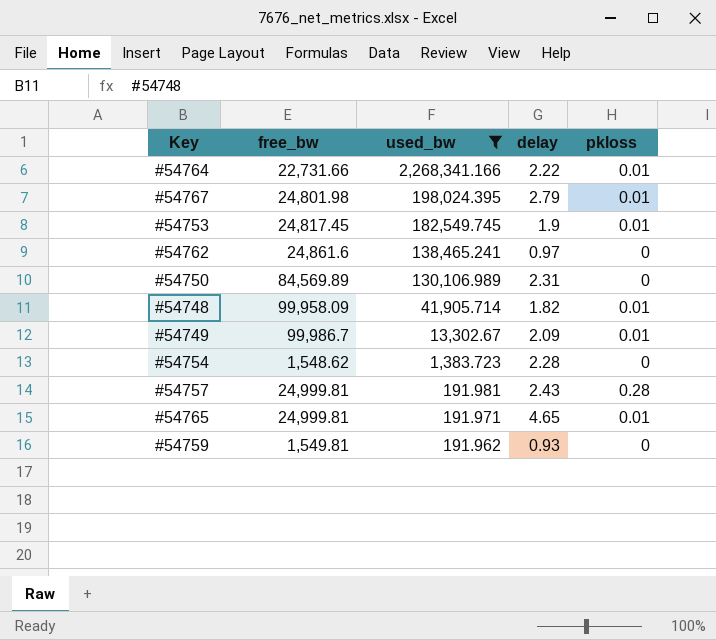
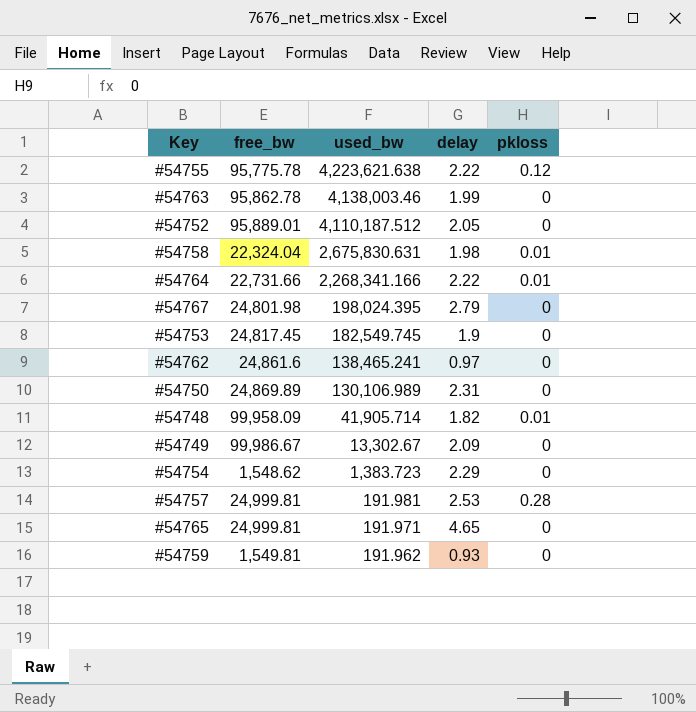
filter: used_bw <= 2,268,341.166 -> none
#54767 | pkloss: 0.01 -> 0
#54753 | pkloss: 0.01 -> 0
#54750 | free_bw: 84,569.89 -> 24,869.89
#54749 | free_bw: 99,986.7 -> 99,986.67
#54749 | pkloss: 0.01 -> 0
#54754 | delay: 2.28 -> 2.29
#54757 | delay: 2.43 -> 2.53
#54765 | pkloss: 0.01 -> 0

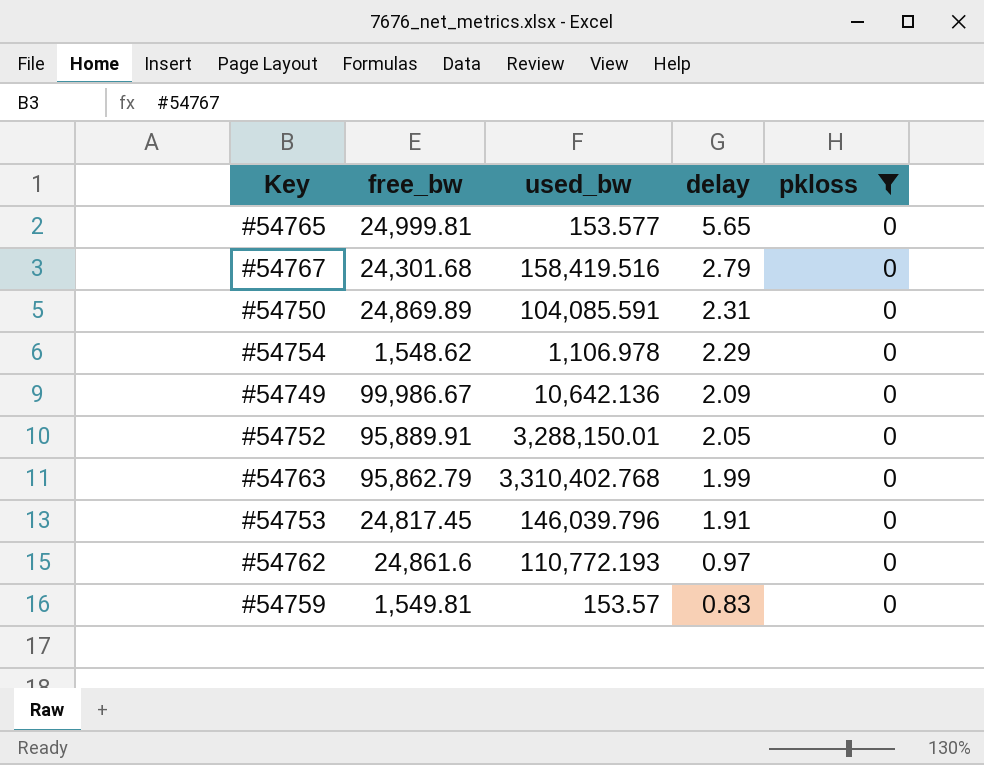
filter: none -> pkloss = 0
row order: used_bw descending -> delay descending
#54765 | used_bw: 191.971 -> 153.577
#54765 | delay: 4.65 -> 5.65
#54767 | free_bw: 24,801.98 -> 24,301.68
#54767 | used_bw: 198,024.395 -> 158,419.516
#54750 | used_bw: 130,106.989 -> 104,085.591
#54754 | used_bw: 1,383.723 -> 1,106.978
#54749 | used_bw: 13,302.67 -> 10,642.136
#54752 | free_bw: 95,889.01 -> 95,889.91
#54752 | used_bw: 4,110,187.512 -> 3,288,150.01
#54763 | free_bw: 95,862.78 -> 95,862.79
#54763 | used_bw: 4,138,003.46 -> 3,310,402.768
#54753 | used_bw: 182,549.745 -> 146,039.796
#54753 | delay: 1.9 -> 1.91
#54762 | used_bw: 138,465.241 -> 110,772.193
#54759 | used_bw: 191.962 -> 153.57
#54759 | delay: 0.93 -> 0.83

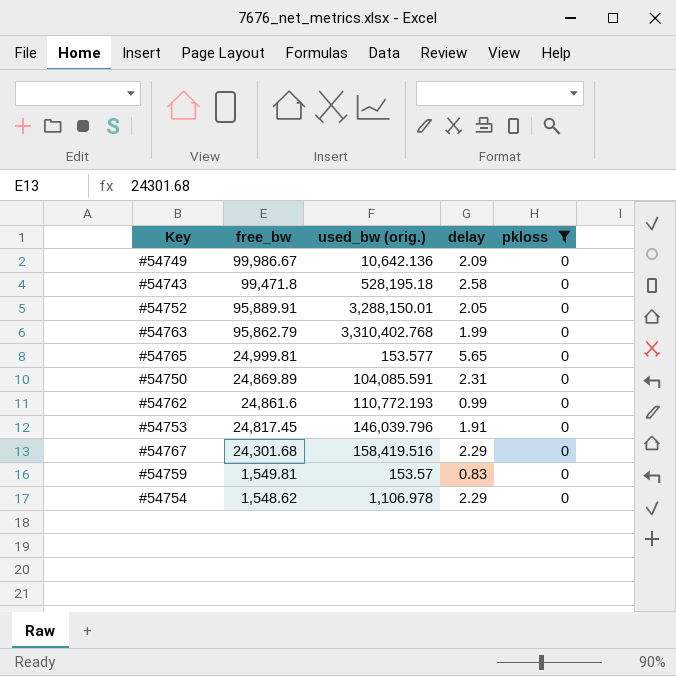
row order: delay descending -> free_bw descending
column name: used_bw -> used_bw (orig.)
row #54743: none -> 99,471.8 | 528,195.18 | 2.58 | 0
#54762 | delay: 0.97 -> 0.99
#54767 | delay: 2.79 -> 2.29

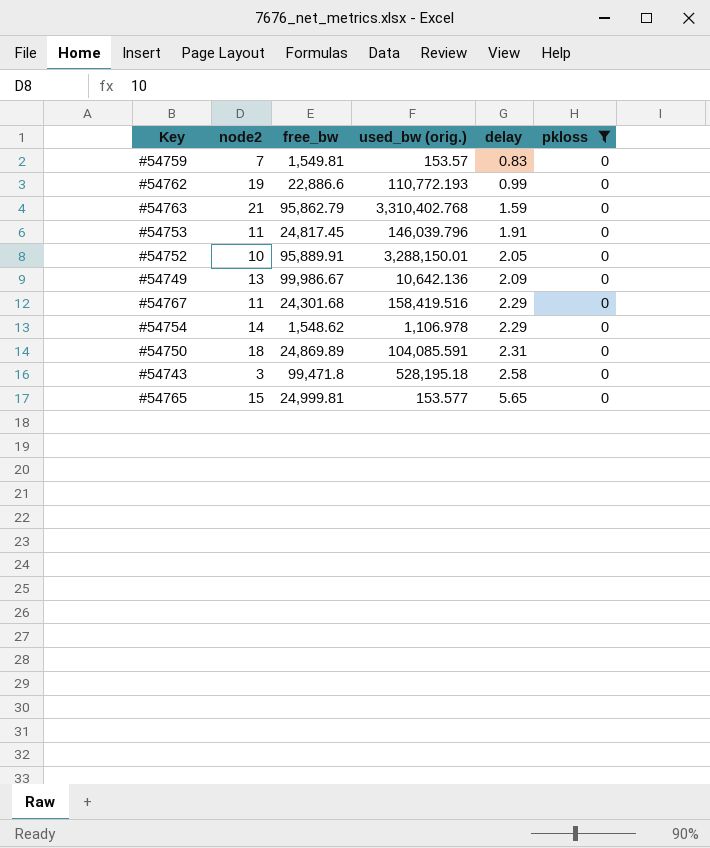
row order: free_bw descending -> delay ascending
column node2 | position: none -> 2
#54762 | free_bw: 24,861.6 -> 22,886.6
#54763 | delay: 1.99 -> 1.59

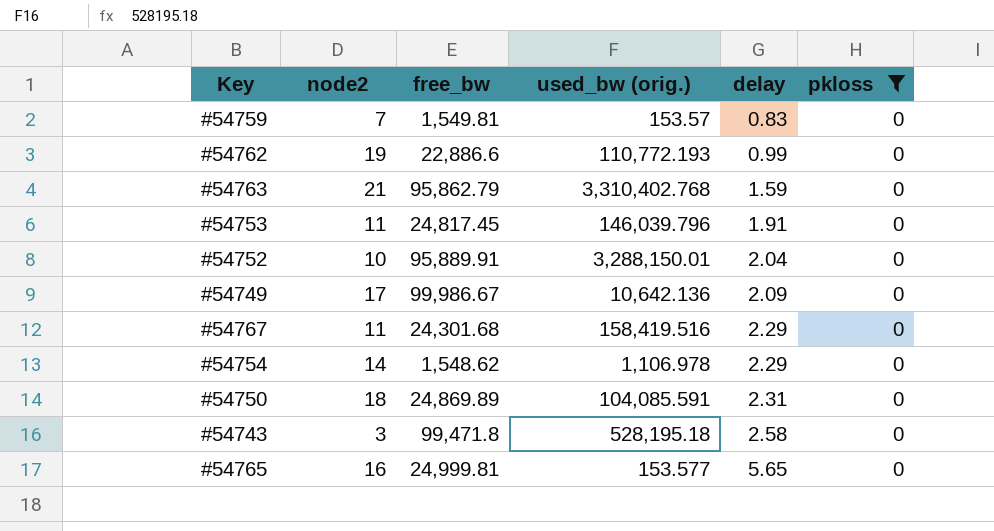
#54752 | delay: 2.05 -> 2.04
#54749 | node2: 13 -> 17
#54765 | node2: 15 -> 16

